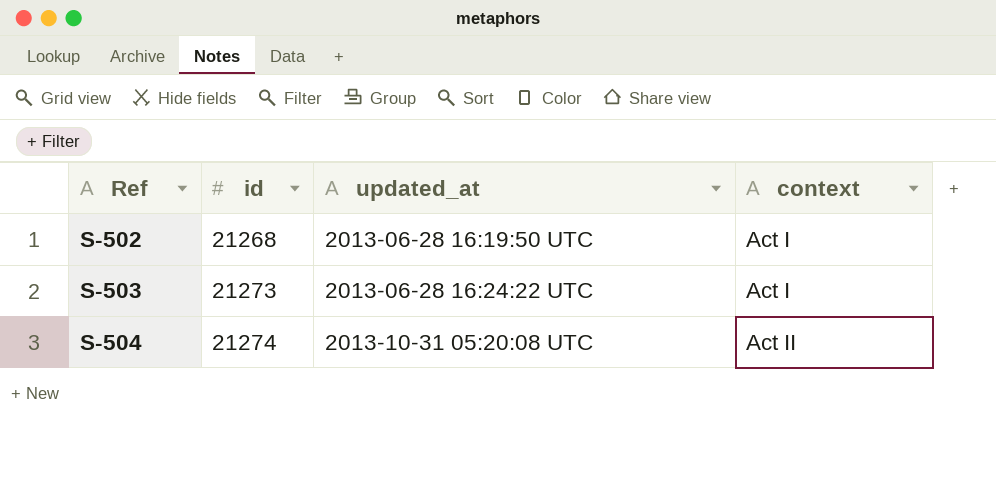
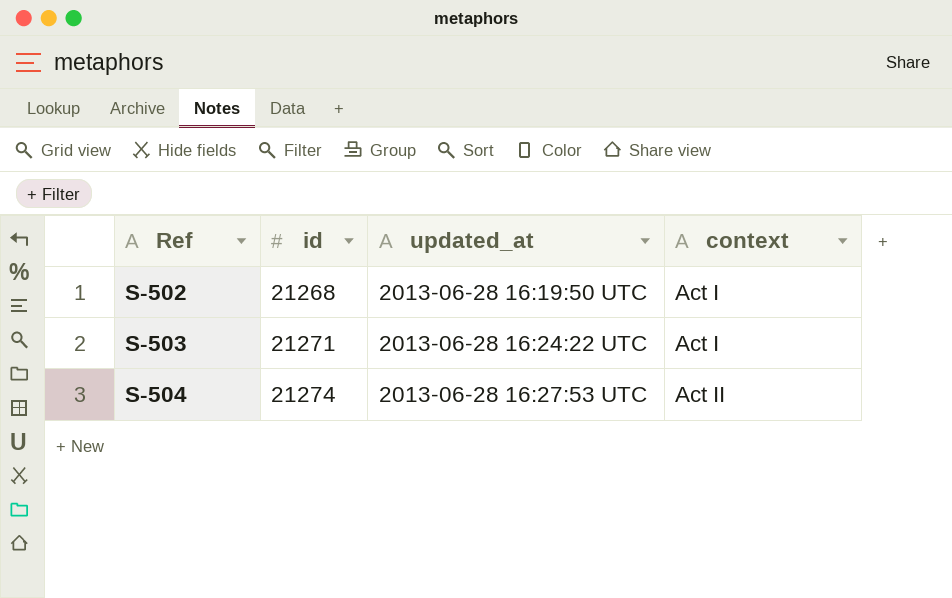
S-503 | id: 21273 -> 21271
S-504 | updated_at: 2013-10-31 05:20:08 UTC -> 2013-06-28 16:27:53 UTC

